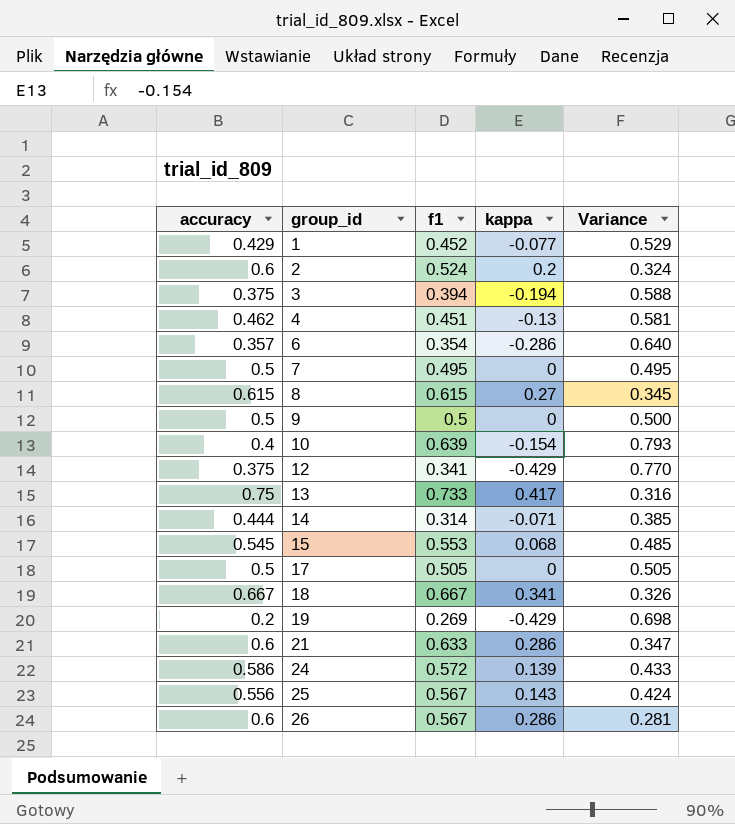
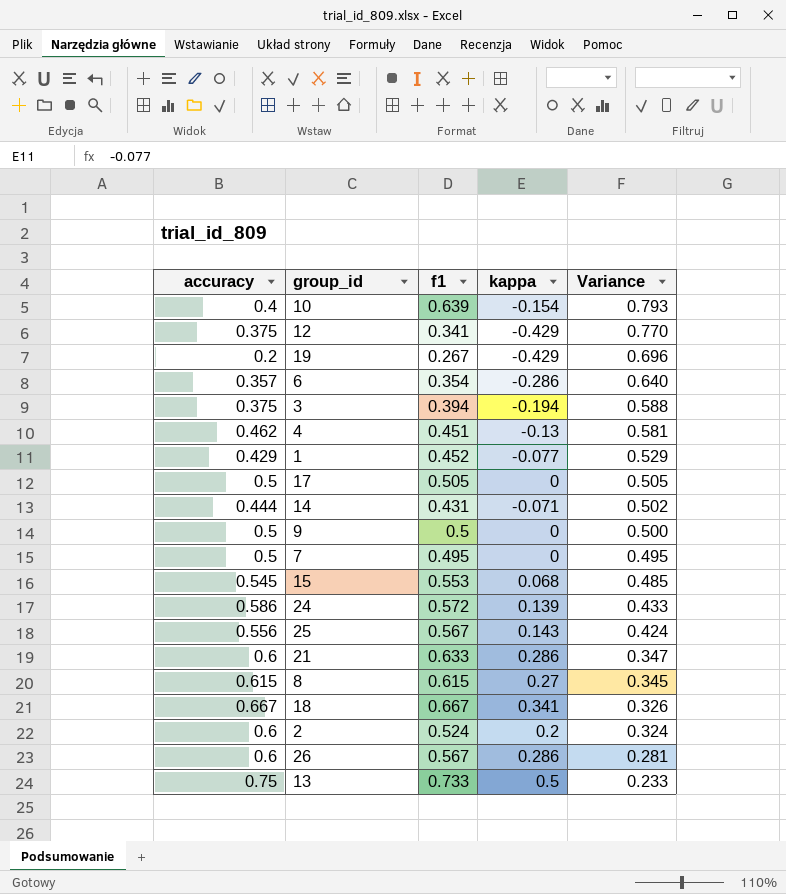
row order: group_id ascending -> Variance descending
19 | f1: 0.269 -> 0.267
19 | Variance: 0.698 -> 0.696
14 | f1: 0.314 -> 0.431
14 | Variance: 0.385 -> 0.502
13 | kappa: 0.417 -> 0.5
13 | Variance: 0.316 -> 0.233

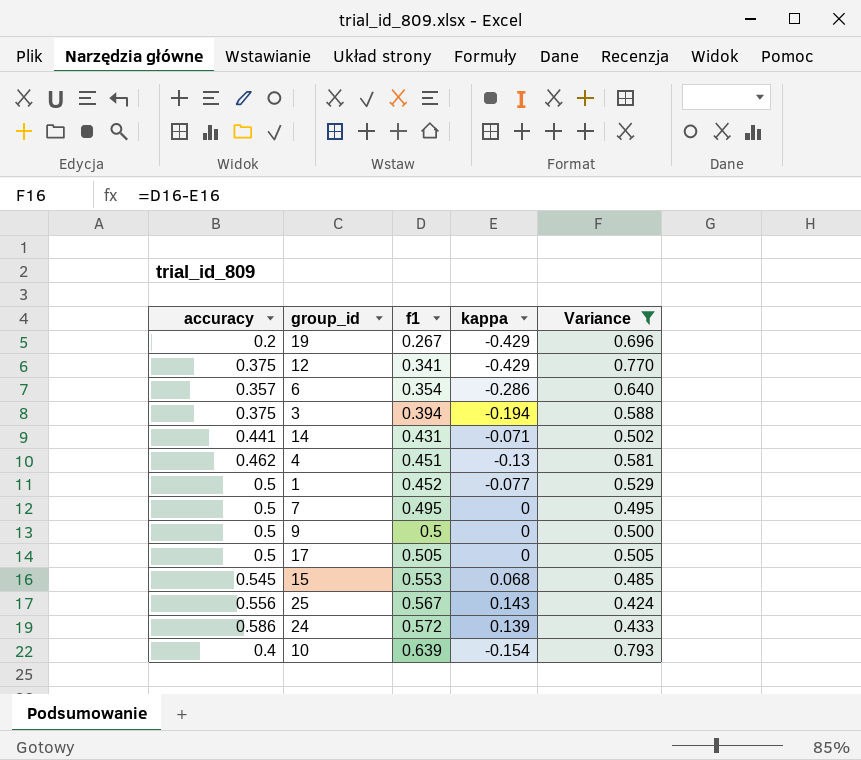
filter: none -> Variance >= 0.424
row order: Variance descending -> f1 ascending
14 | accuracy: 0.444 -> 0.441
1 | accuracy: 0.429 -> 0.5

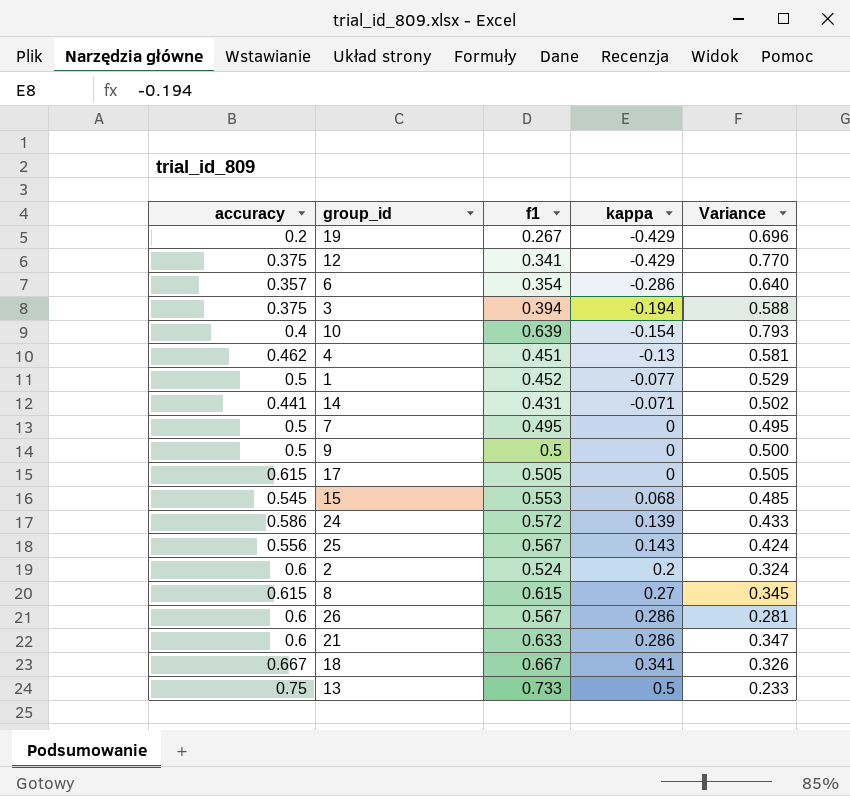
filter: Variance >= 0.424 -> none
row order: f1 ascending -> kappa ascending
17 | accuracy: 0.5 -> 0.615

